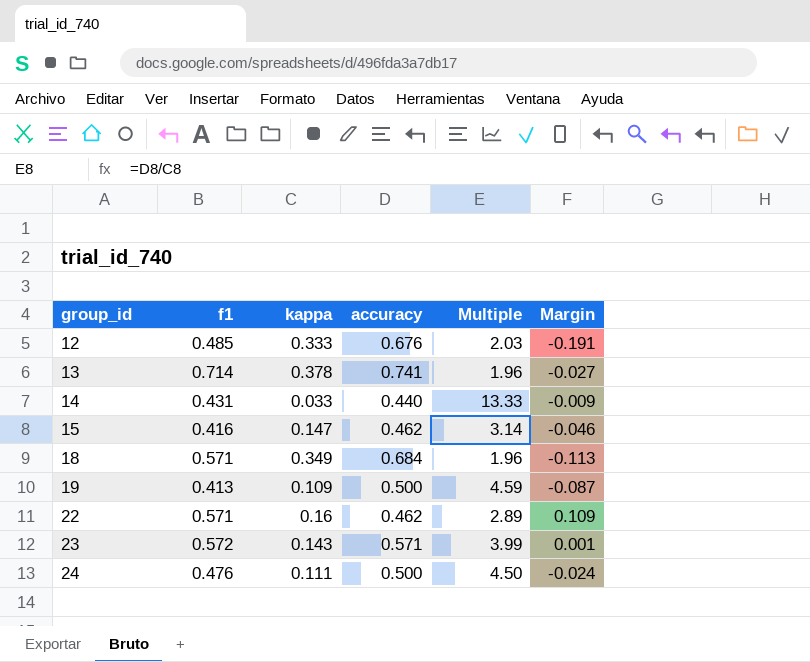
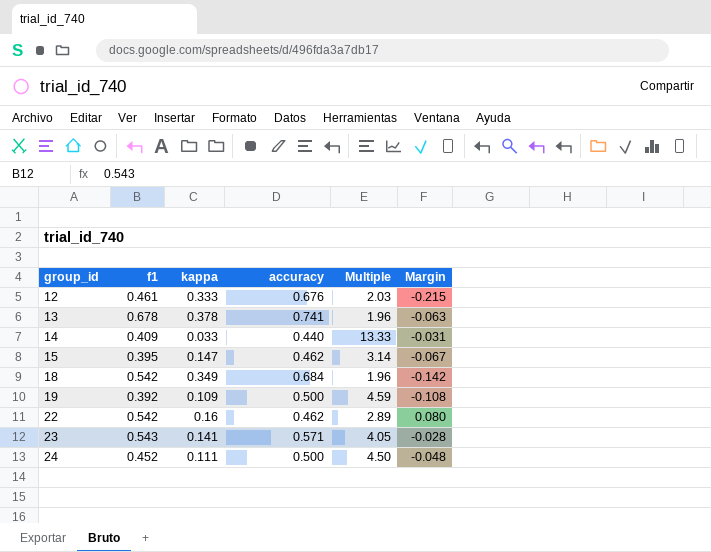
12 | f1: 0.485 -> 0.461
12 | Margin: -0.191 -> -0.215
13 | f1: 0.714 -> 0.678
13 | Margin: -0.027 -> -0.063
14 | f1: 0.431 -> 0.409
14 | Margin: -0.009 -> -0.031
15 | f1: 0.416 -> 0.395
15 | Margin: -0.046 -> -0.067
18 | f1: 0.571 -> 0.542
18 | Margin: -0.113 -> -0.142
19 | f1: 0.413 -> 0.392
19 | Margin: -0.087 -> -0.108
22 | f1: 0.571 -> 0.542
22 | Margin: 0.109 -> 0.080
23 | f1: 0.572 -> 0.543
23 | kappa: 0.143 -> 0.141
23 | Multiple: 3.99 -> 4.05
23 | Margin: 0.001 -> -0.028
24 | f1: 0.476 -> 0.452
24 | Margin: -0.024 -> -0.048

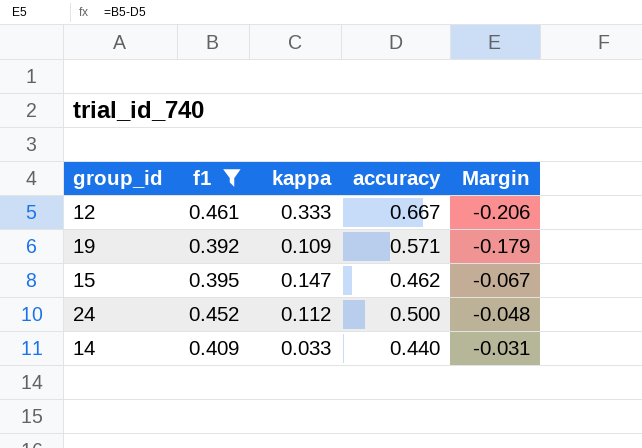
filter: none -> f1 <= 0.461
row order: group_id ascending -> Margin ascending
column Multiple | formula: [accuracy] / [kappa] -> none
12 | accuracy: 0.676 -> 0.667
12 | Margin: -0.215 -> -0.206
19 | accuracy: 0.500 -> 0.571
19 | Margin: -0.108 -> -0.179
24 | kappa: 0.111 -> 0.112

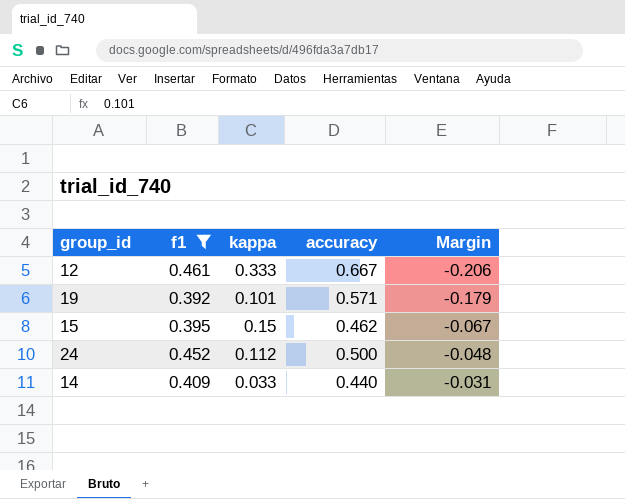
19 | kappa: 0.109 -> 0.101
15 | kappa: 0.147 -> 0.15

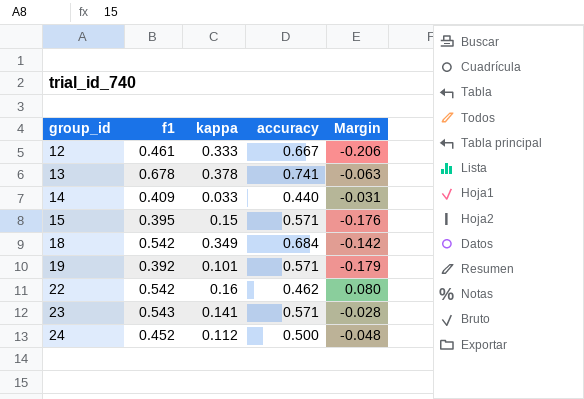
filter: f1 <= 0.461 -> none
row order: Margin ascending -> group_id ascending
15 | accuracy: 0.462 -> 0.571
15 | Margin: -0.067 -> -0.176

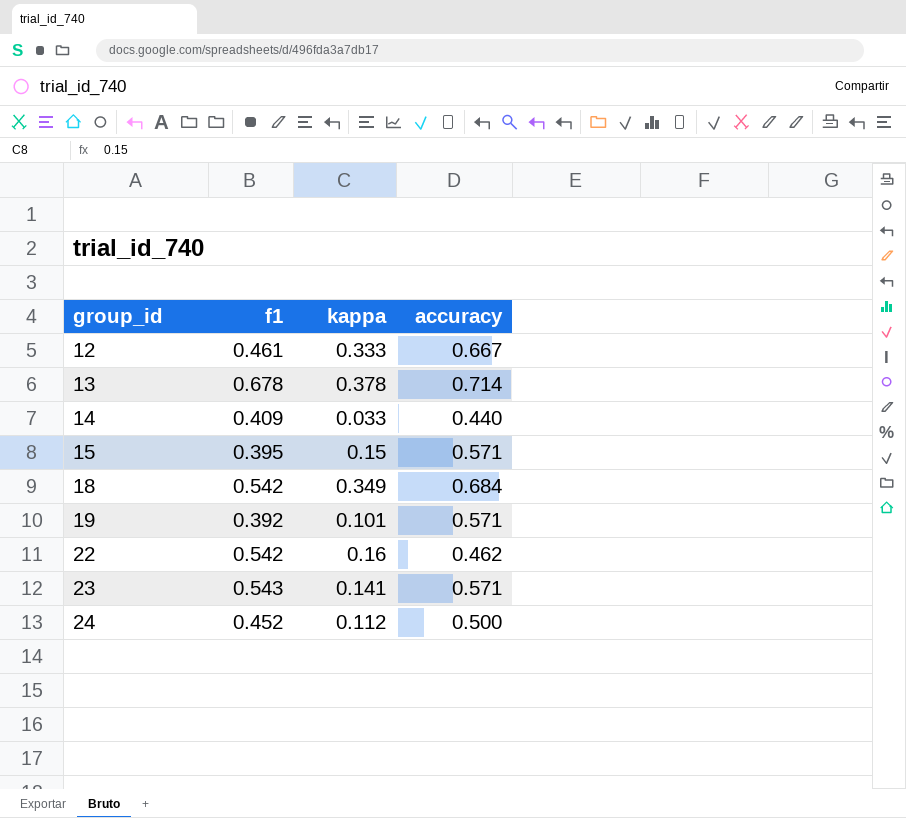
column Margin | formula: [f1] - [accuracy] -> none
13 | accuracy: 0.741 -> 0.714

